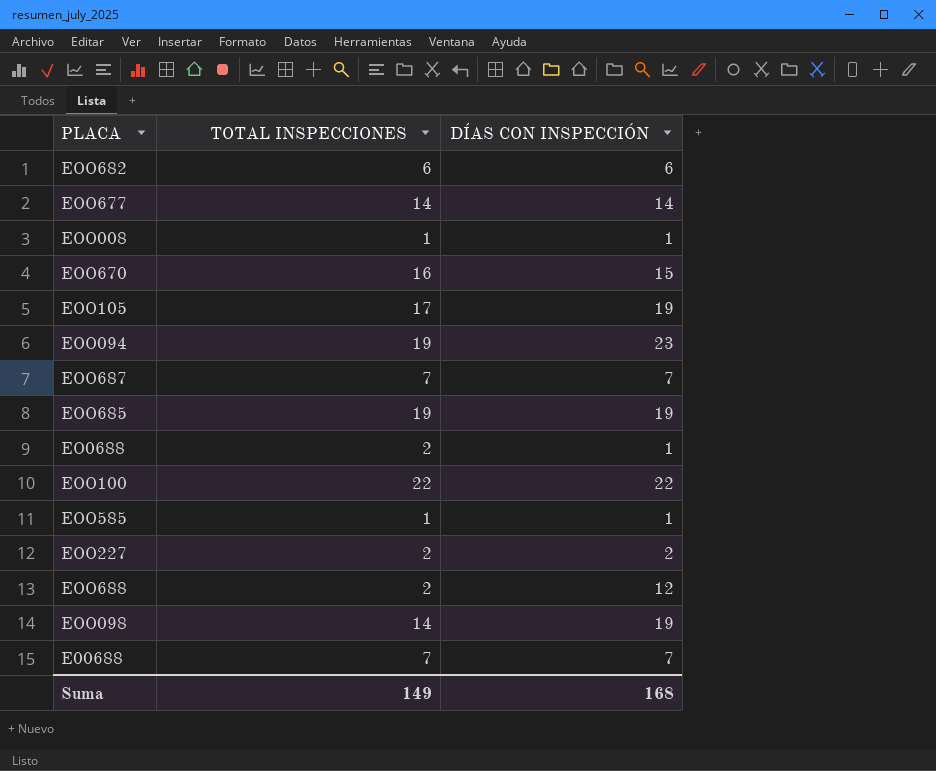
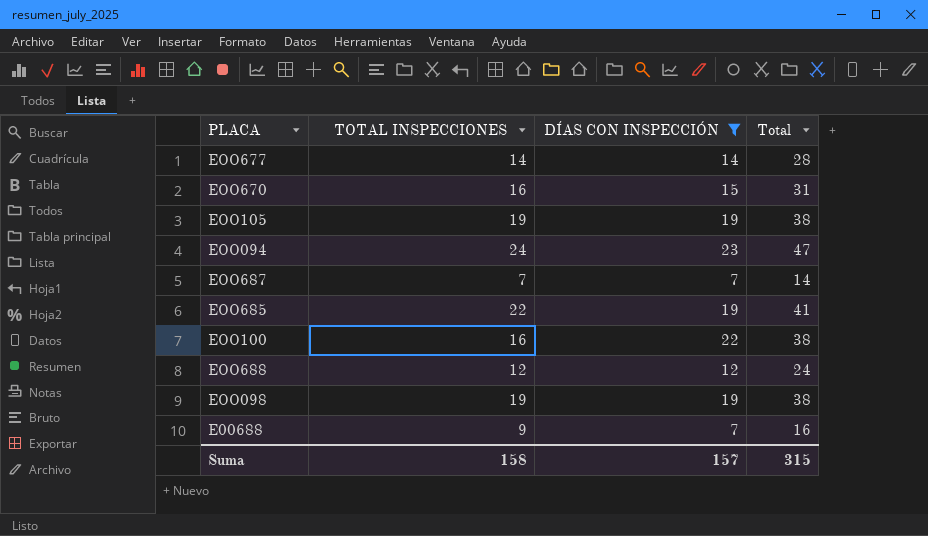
filter: none -> DÍAS CON INSPECCIÓN >= 7
column Total | formula: none -> [TOTAL INSPECCIONES] + [DÍAS CON INSPECCIÓN]
EOO105 | TOTAL INSPECCIONES: 17 -> 19
EOO094 | TOTAL INSPECCIONES: 19 -> 24
EOO685 | TOTAL INSPECCIONES: 19 -> 22
EOO100 | TOTAL INSPECCIONES: 22 -> 16
EOO688 | TOTAL INSPECCIONES: 2 -> 12
EOO098 | TOTAL INSPECCIONES: 14 -> 19
E00688 | TOTAL INSPECCIONES: 7 -> 9
Suma | TOTAL INSPECCIONES: 149 -> 158
Suma | DÍAS CON INSPECCIÓN: 168 -> 157

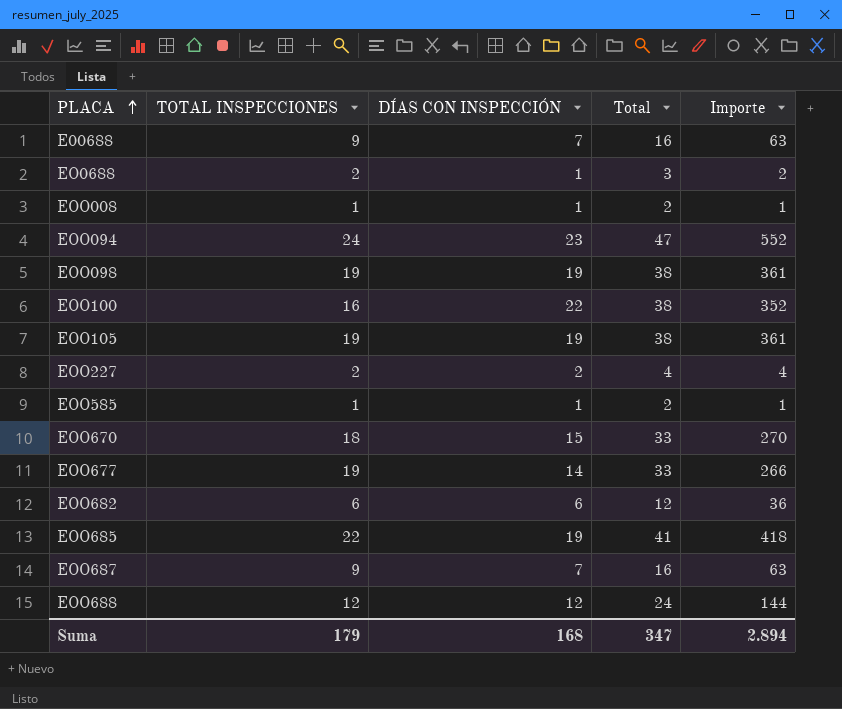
filter: DÍAS CON INSPECCIÓN >= 7 -> none
row order: none -> PLACA ascending
column Importe | formula: none -> [TOTAL INSPECCIONES] * [DÍAS CON INSPECCIÓN]
EOO670 | TOTAL INSPECCIONES: 16 -> 18
EOO670 | Total: 31 -> 33
EOO677 | TOTAL INSPECCIONES: 14 -> 19
EOO677 | Total: 28 -> 33
EOO687 | TOTAL INSPECCIONES: 7 -> 9
EOO687 | Total: 14 -> 16
Suma | TOTAL INSPECCIONES: 158 -> 179
Suma | DÍAS CON INSPECCIÓN: 157 -> 168
Suma | Total: 315 -> 347

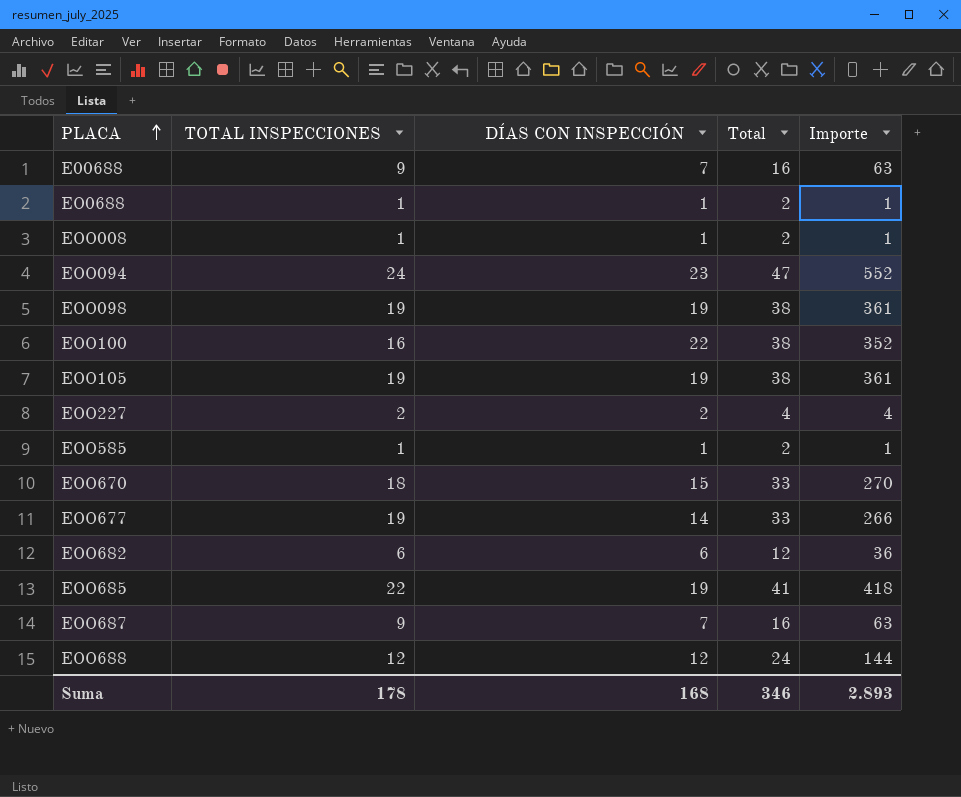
EO0688 | TOTAL INSPECCIONES: 2 -> 1
EO0688 | Total: 3 -> 2
EO0688 | Importe: 2 -> 1
Suma | TOTAL INSPECCIONES: 179 -> 178
Suma | Total: 347 -> 346
Suma | Importe: 2.894 -> 2.893

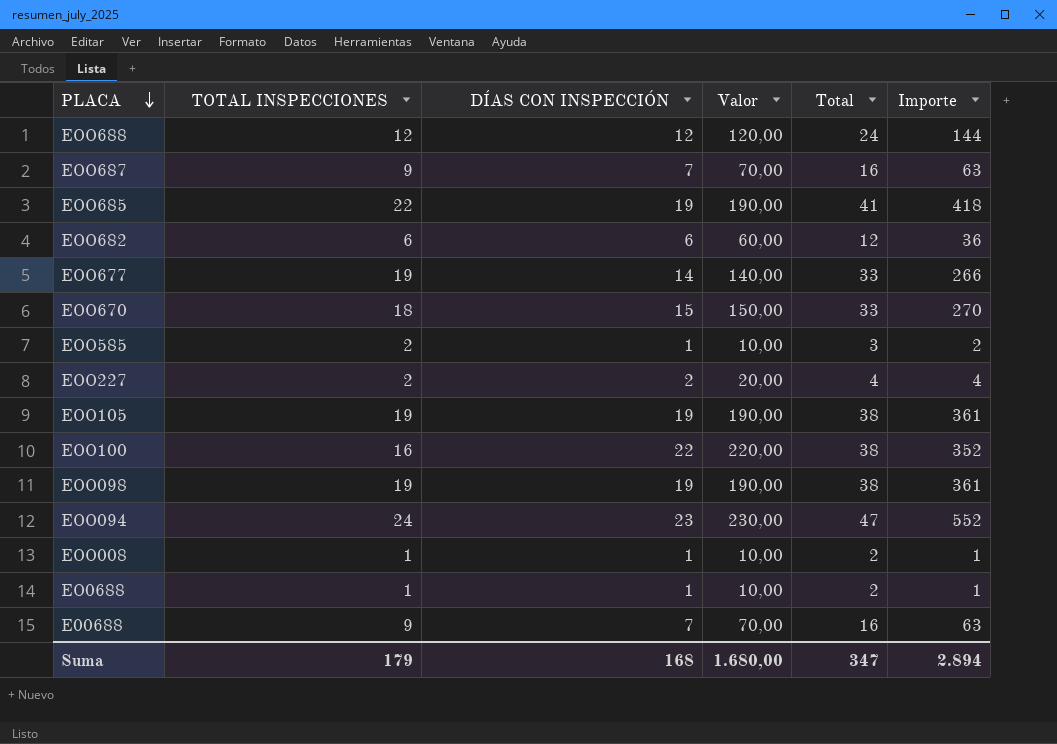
row order: PLACA ascending -> PLACA descending
column Valor | formula: none -> [DÍAS CON INSPECCIÓN] * 10
EOO585 | TOTAL INSPECCIONES: 1 -> 2
EOO585 | Total: 2 -> 3
EOO585 | Importe: 1 -> 2
Suma | TOTAL INSPECCIONES: 178 -> 179
Suma | Total: 346 -> 347
Suma | Importe: 2.893 -> 2.894

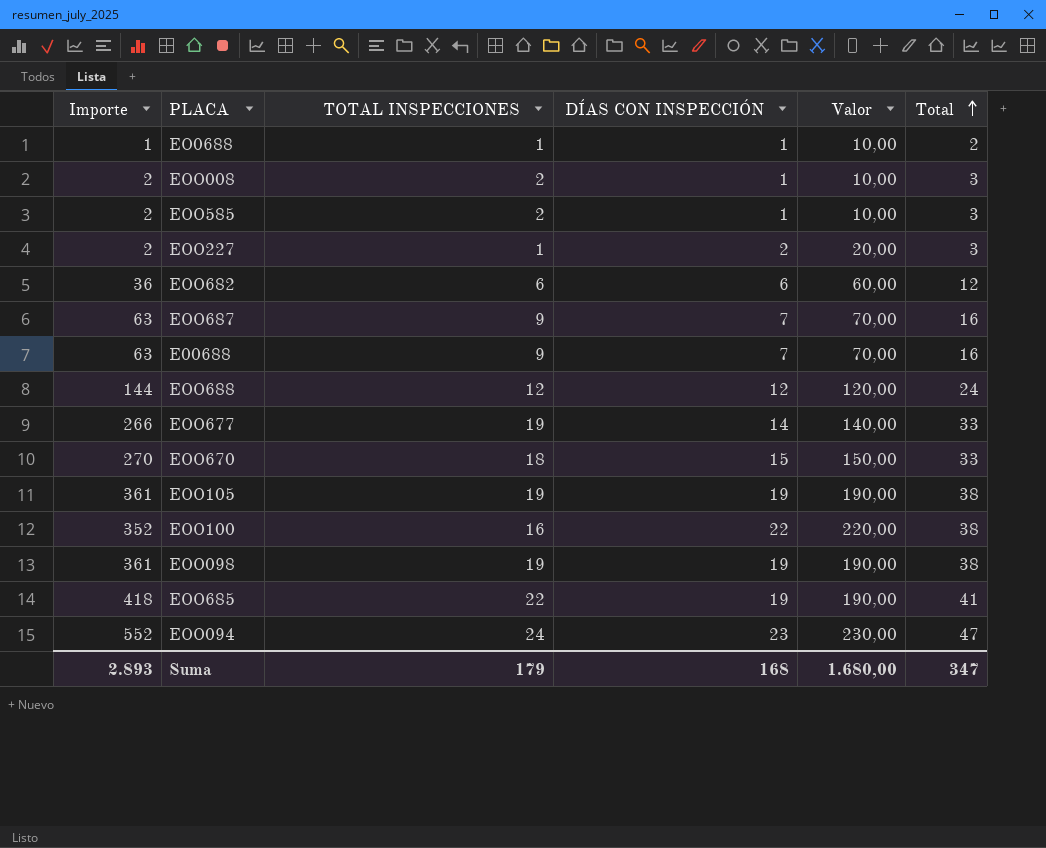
row order: PLACA descending -> Total ascending
column Importe | position: 6 -> 1
EOO008 | Importe: 1 -> 2
EOO008 | TOTAL INSPECCIONES: 1 -> 2
EOO008 | Total: 2 -> 3
EOO227 | Importe: 4 -> 2
EOO227 | TOTAL INSPECCIONES: 2 -> 1
EOO227 | Total: 4 -> 3
Suma | Importe: 2.894 -> 2.893

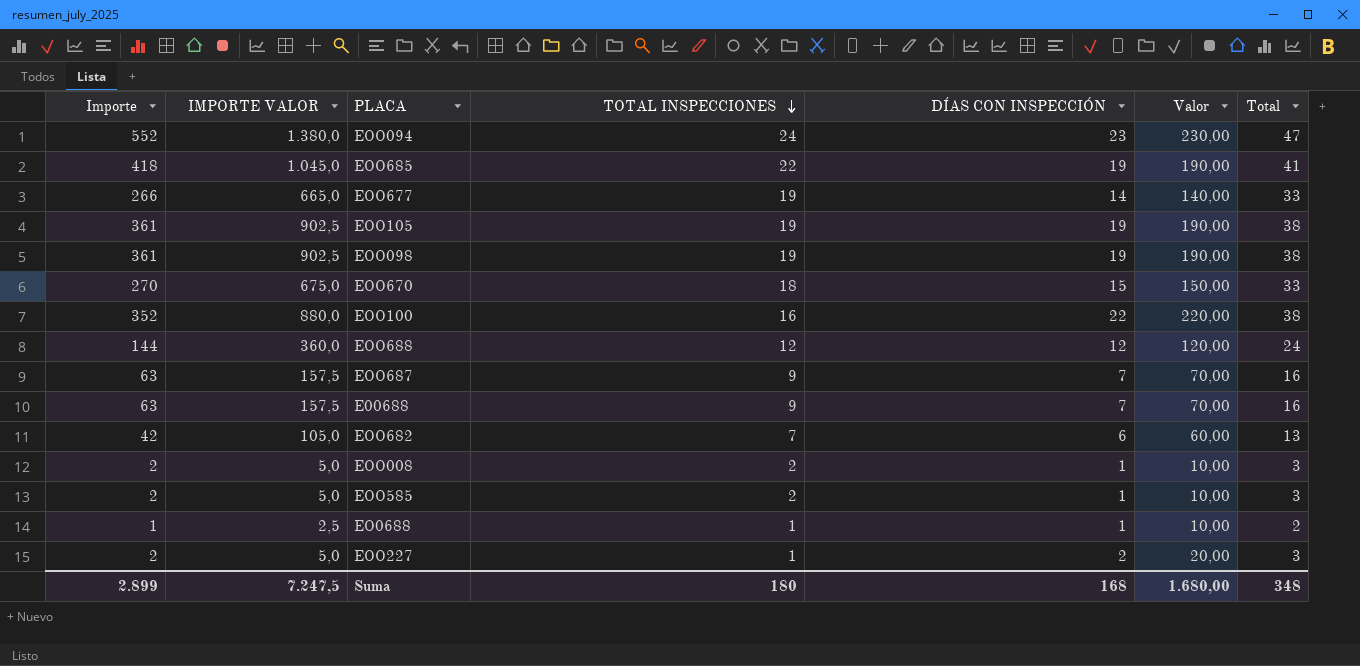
row order: Total ascending -> TOTAL INSPECCIONES descending
column IMPORTE VALOR | formula: none -> [Importe] * 2,5
EOO682 | Importe: 36 -> 42
EOO682 | TOTAL INSPECCIONES: 6 -> 7
EOO682 | Total: 12 -> 13
Suma | Importe: 2.893 -> 2.899
Suma | TOTAL INSPECCIONES: 179 -> 180
Suma | Total: 347 -> 348

